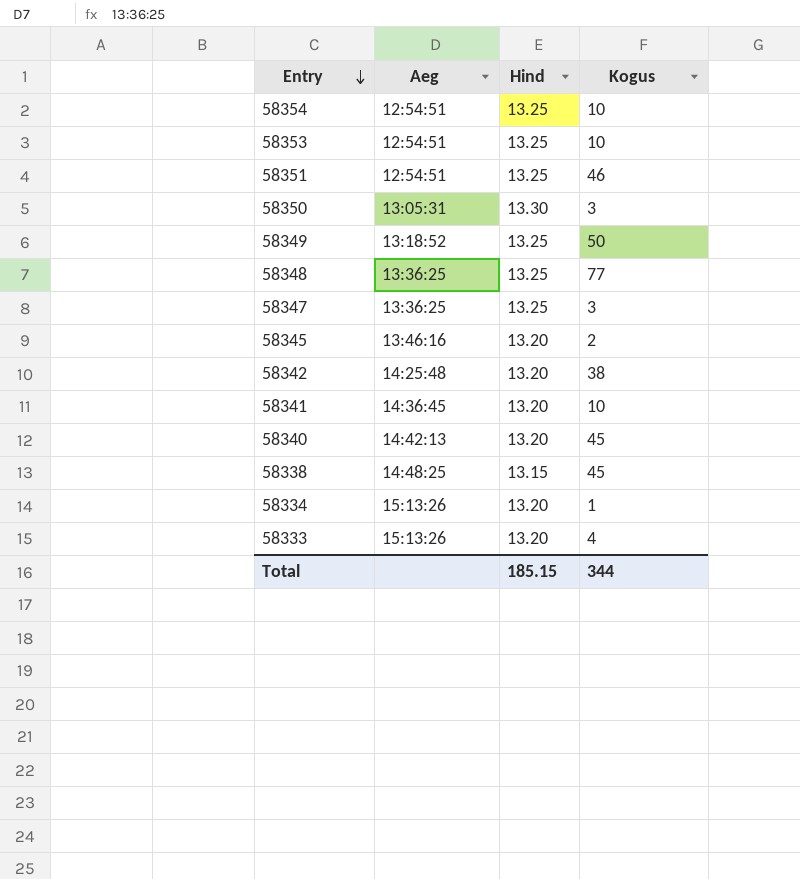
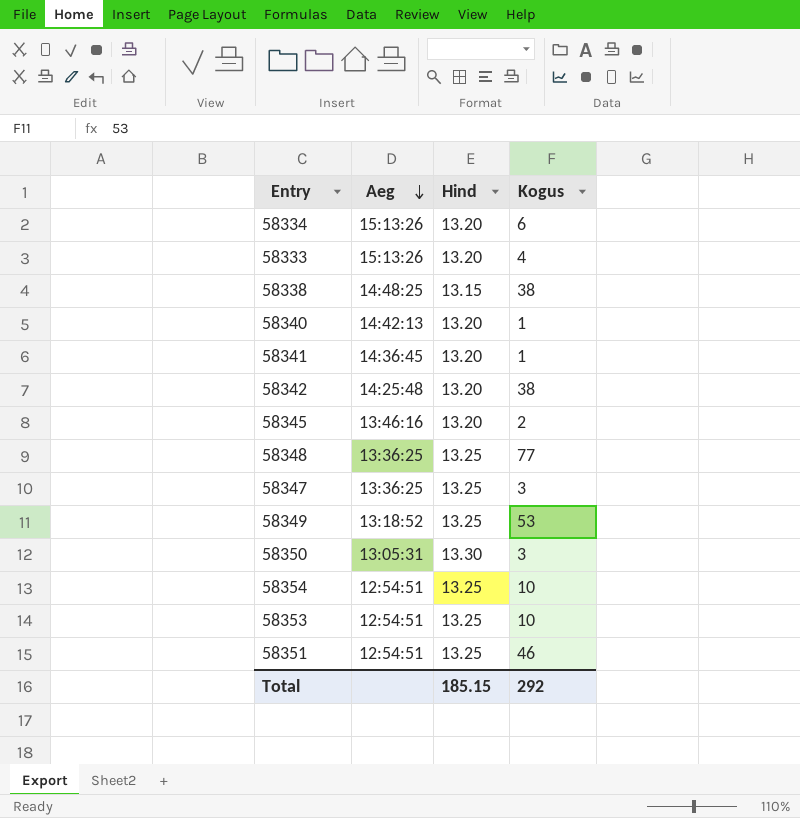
row order: Entry descending -> Aeg descending
58334 | Kogus: 1 -> 6
58338 | Kogus: 45 -> 38
58340 | Kogus: 45 -> 1
58341 | Kogus: 10 -> 1
58349 | Kogus: 50 -> 53
Total | Kogus: 344 -> 292

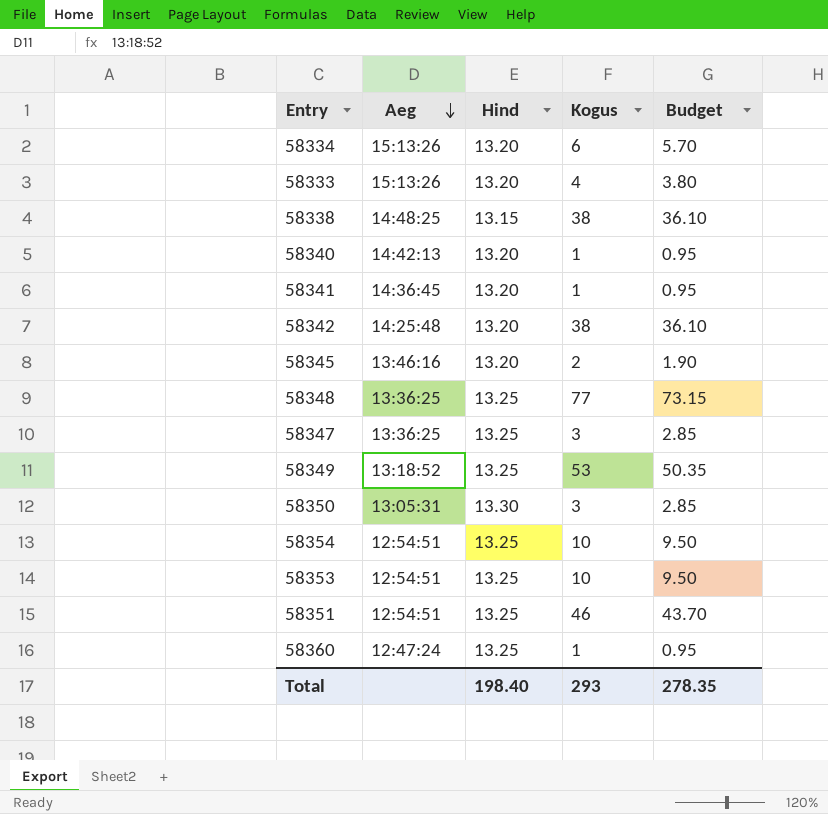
column Budget | formula: none -> [Kogus] * 0.95
row 58360: none -> 12:47:24 | 13.25 | 1 | 0.95
Total | Hind: 185.15 -> 198.40
Total | Kogus: 292 -> 293

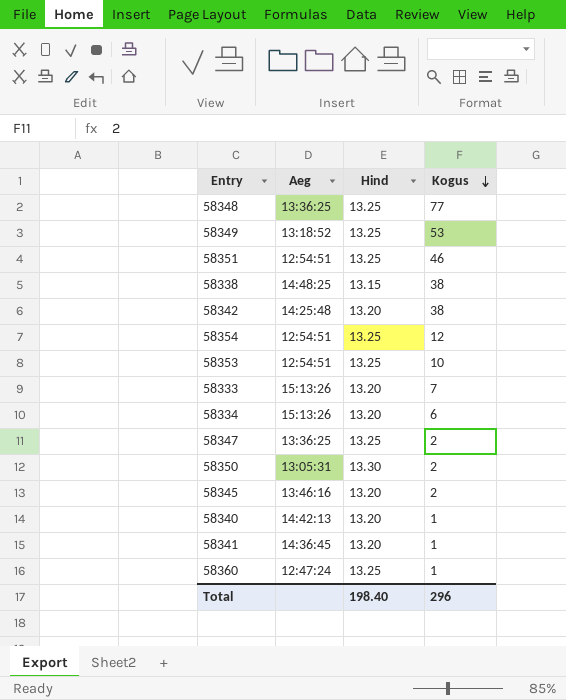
row order: Aeg descending -> Kogus descending
column Budget | formula: [Kogus] * 0.95 -> none
58354 | Kogus: 10 -> 12
58333 | Kogus: 4 -> 7
58347 | Kogus: 3 -> 2
58350 | Kogus: 3 -> 2
Total | Kogus: 293 -> 296

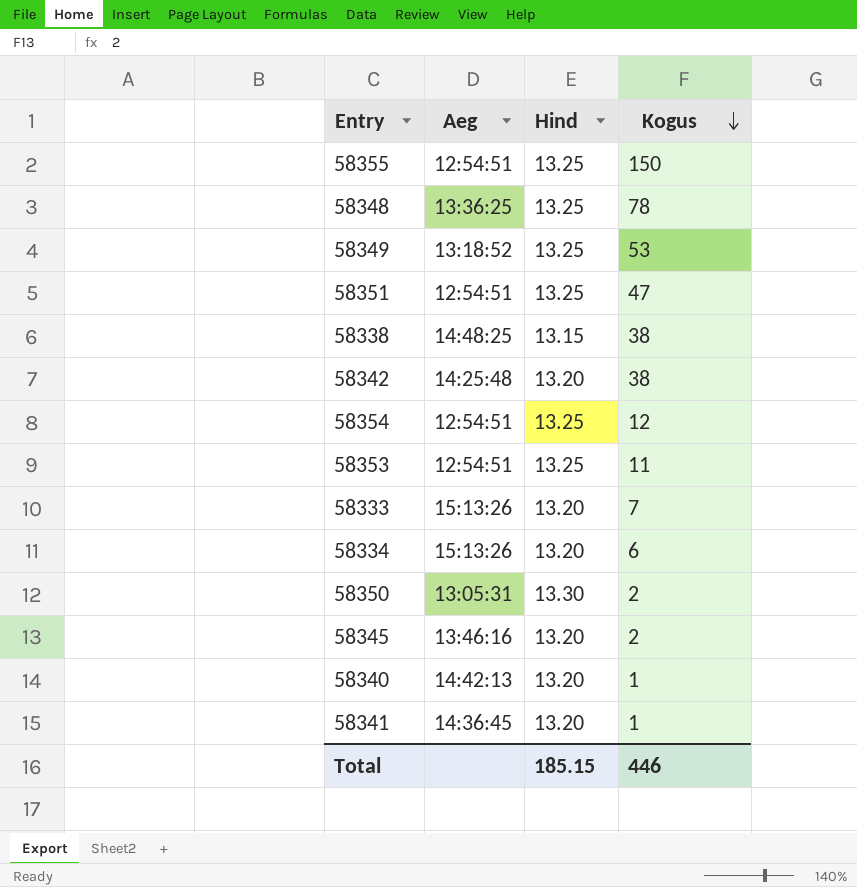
row 58347: 13:36:25 | 13.25 | 2 -> none
row 58360: 12:47:24 | 13.25 | 1 -> none
row 58355: none -> 12:54:51 | 13.25 | 150
58348 | Kogus: 77 -> 78
58351 | Kogus: 46 -> 47
58353 | Kogus: 10 -> 11
Total | Hind: 198.40 -> 185.15
Total | Kogus: 296 -> 446

